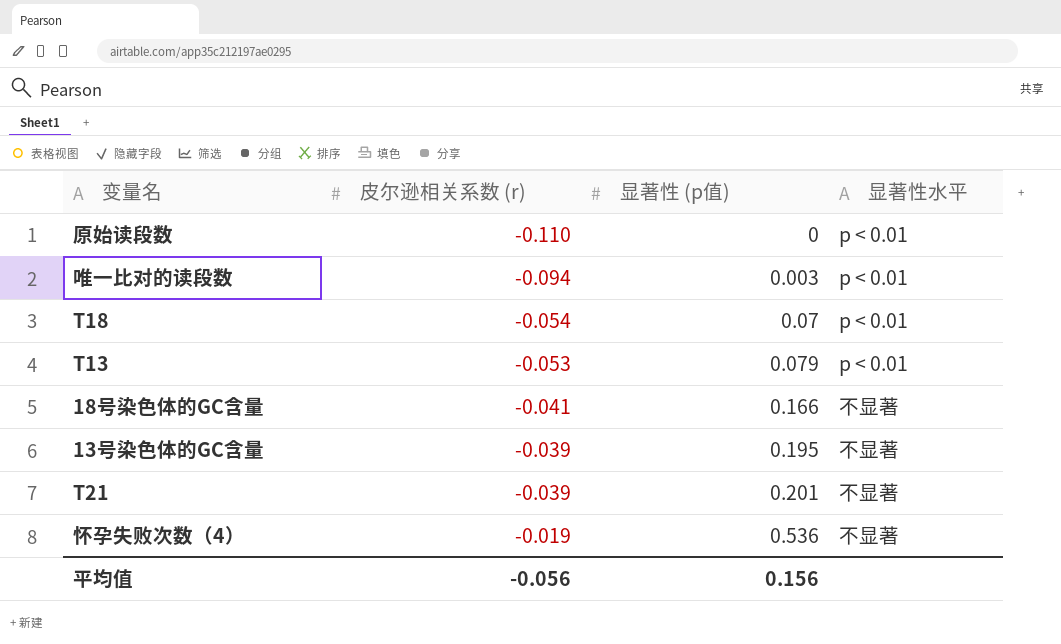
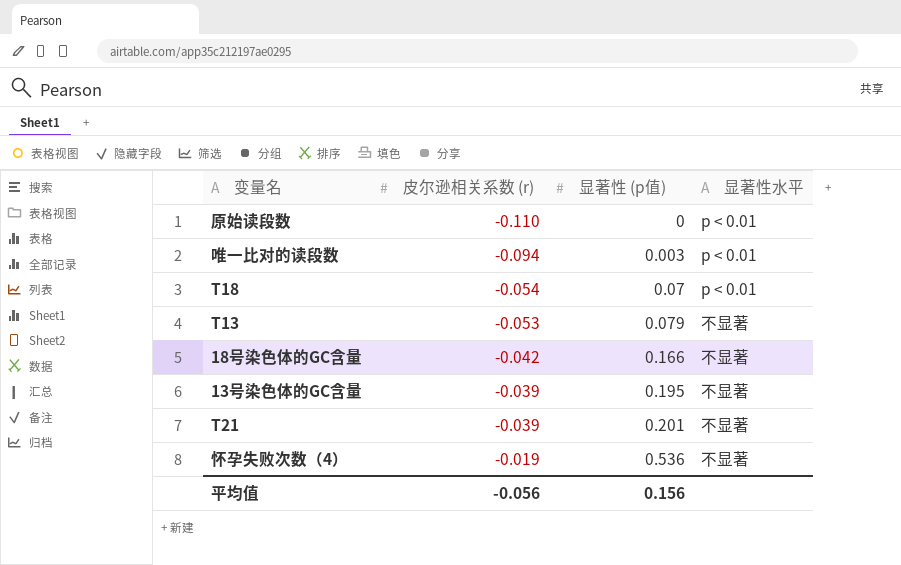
T13 | 显著性水平: p < 0.01 -> 不显著
18号染色体的GC含量 | 皮尔逊相关系数 (r): -0.041 -> -0.042

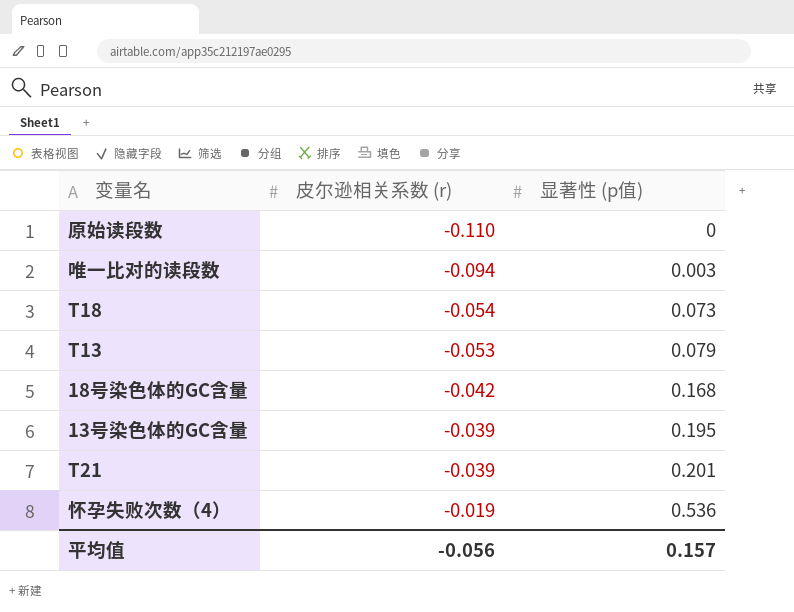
column 显著性水平 | position: 4 -> none
T18 | 显著性 (p值): 0.07 -> 0.073
18号染色体的GC含量 | 显著性 (p值): 0.166 -> 0.168
平均值 | 显著性 (p值): 0.156 -> 0.157

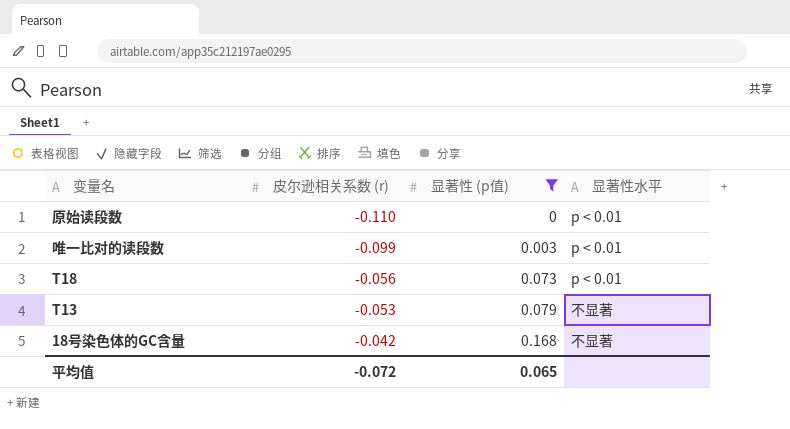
filter: none -> 显著性 (p值) <= 0.168
column 显著性水平 | position: none -> 4
唯一比对的读段数 | 皮尔逊相关系数 (r): -0.094 -> -0.099
T18 | 皮尔逊相关系数 (r): -0.054 -> -0.056
平均值 | 皮尔逊相关系数 (r): -0.056 -> -0.072
平均值 | 显著性 (p值): 0.157 -> 0.065

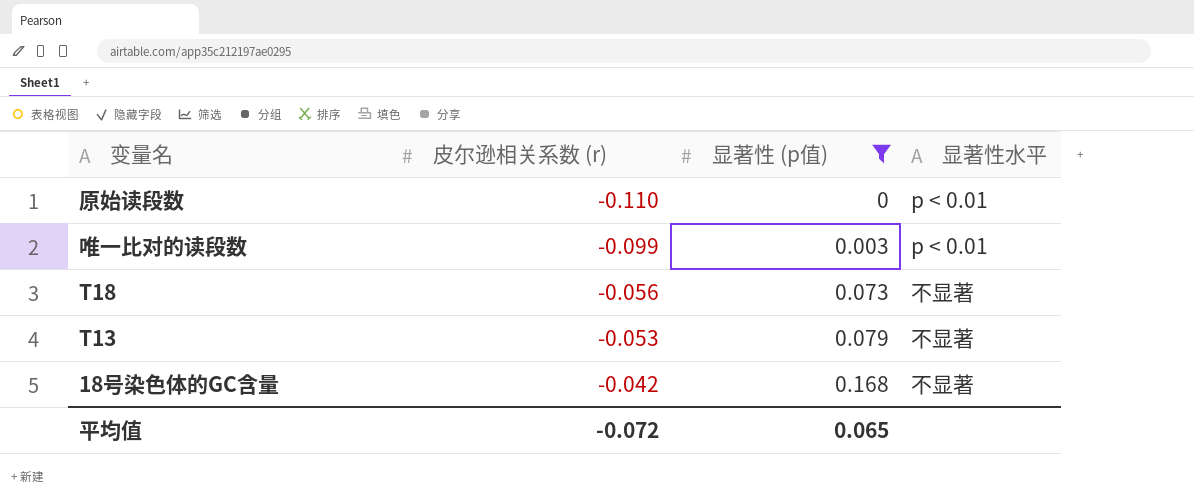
T18 | 显著性水平: p < 0.01 -> 不显著

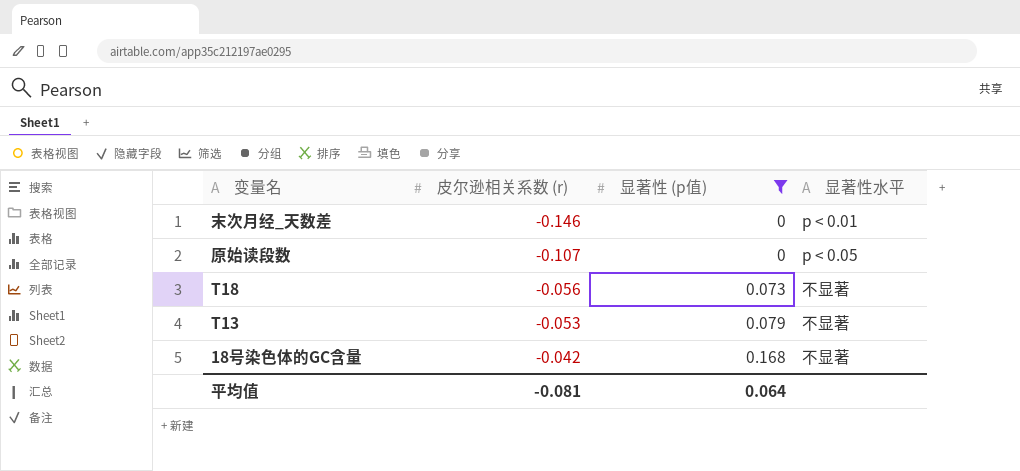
row 唯一比对的读段数: -0.099 | 0.003 | p < 0.01 -> none
row 末次月经_天数差: none -> -0.146 | 0 | p < 0.01
原始读段数 | 皮尔逊相关系数 (r): -0.110 -> -0.107
原始读段数 | 显著性水平: p < 0.01 -> p < 0.05
平均值 | 皮尔逊相关系数 (r): -0.072 -> -0.081
平均值 | 显著性 (p值): 0.065 -> 0.064

